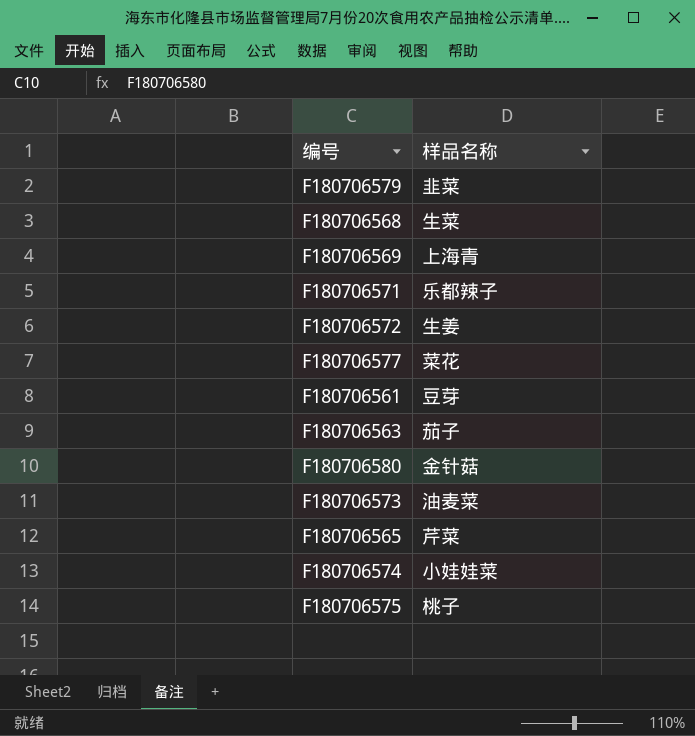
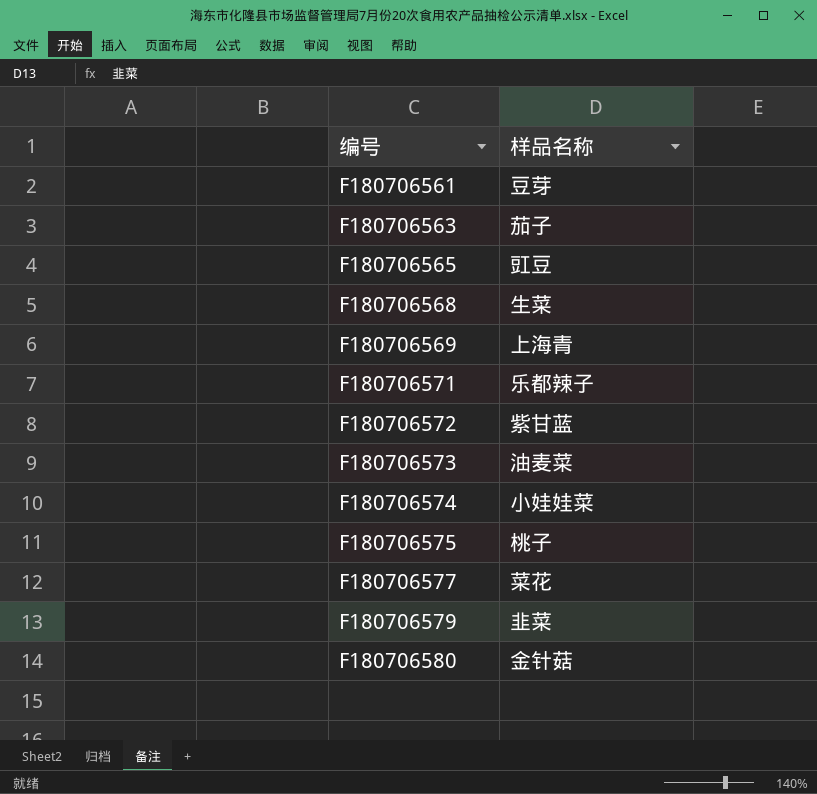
row order: none -> 编号 ascending
F180706565 | 样品名称: 芹菜 -> 豇豆
F180706572 | 样品名称: 生姜 -> 紫甘蓝

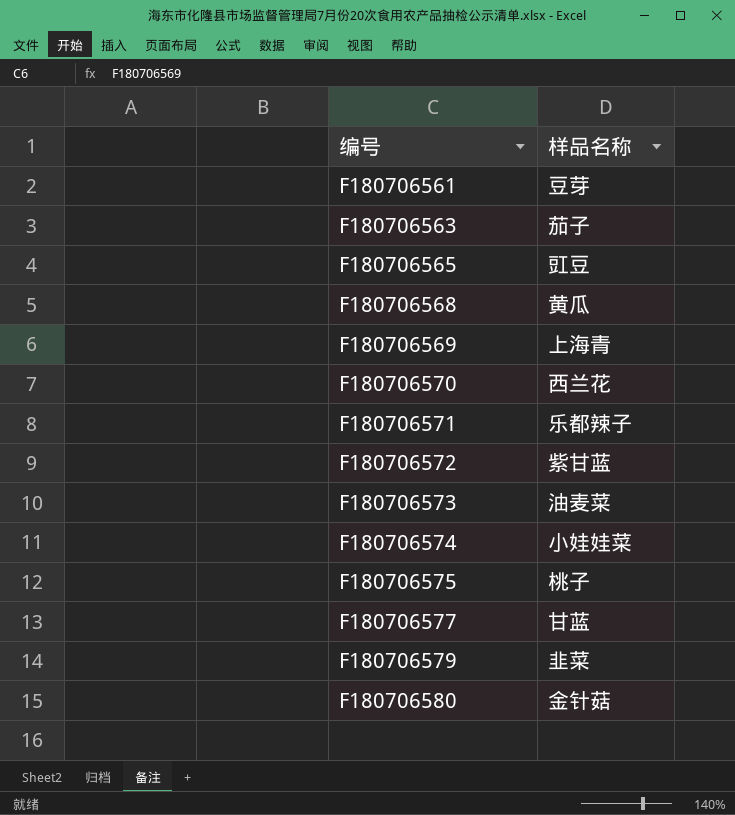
F180706568 | 样品名称: 生菜 -> 黄瓜
row F180706570: none -> 西兰花
F180706577 | 样品名称: 菜花 -> 甘蓝

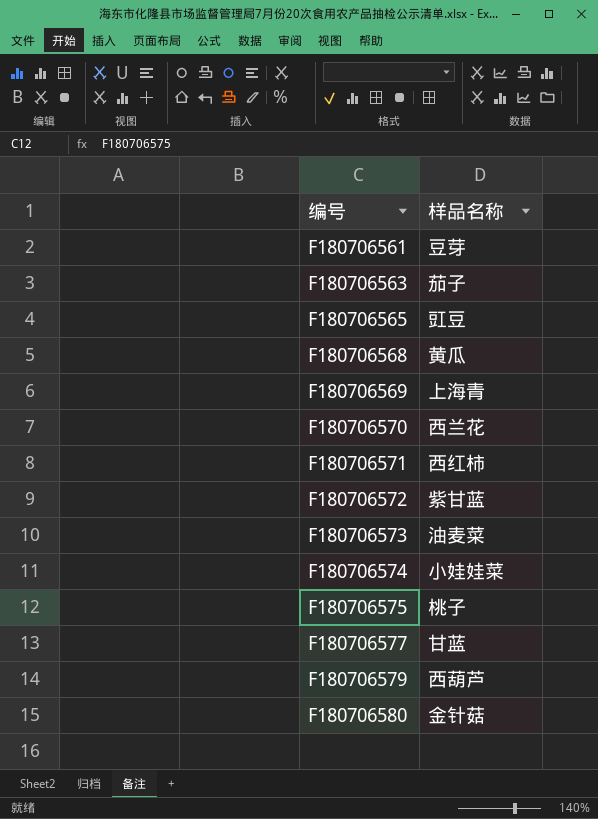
F180706571 | 样品名称: 乐都辣子 -> 西红柿
F180706579 | 样品名称: 韭菜 -> 西葫芦

